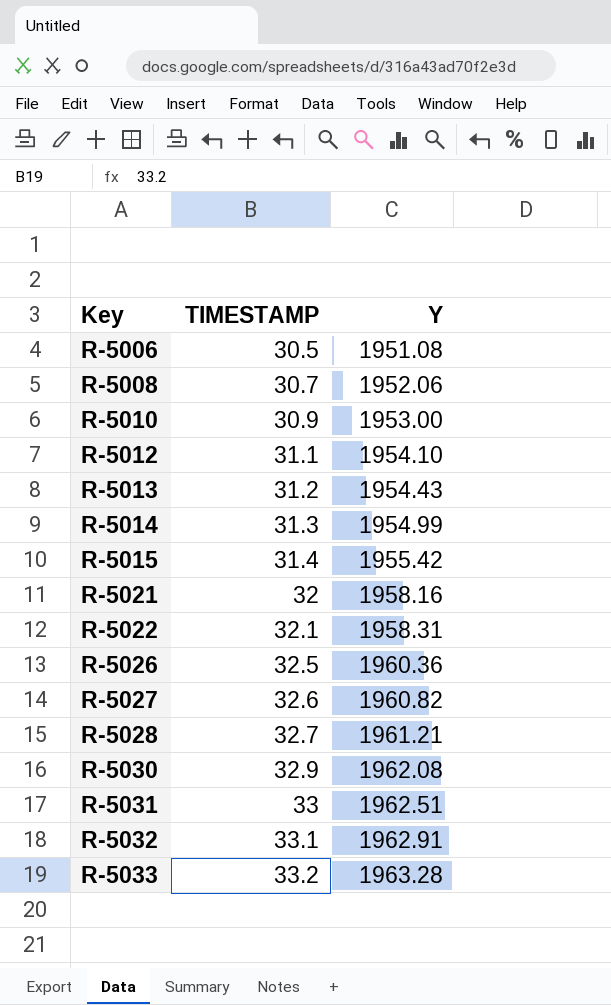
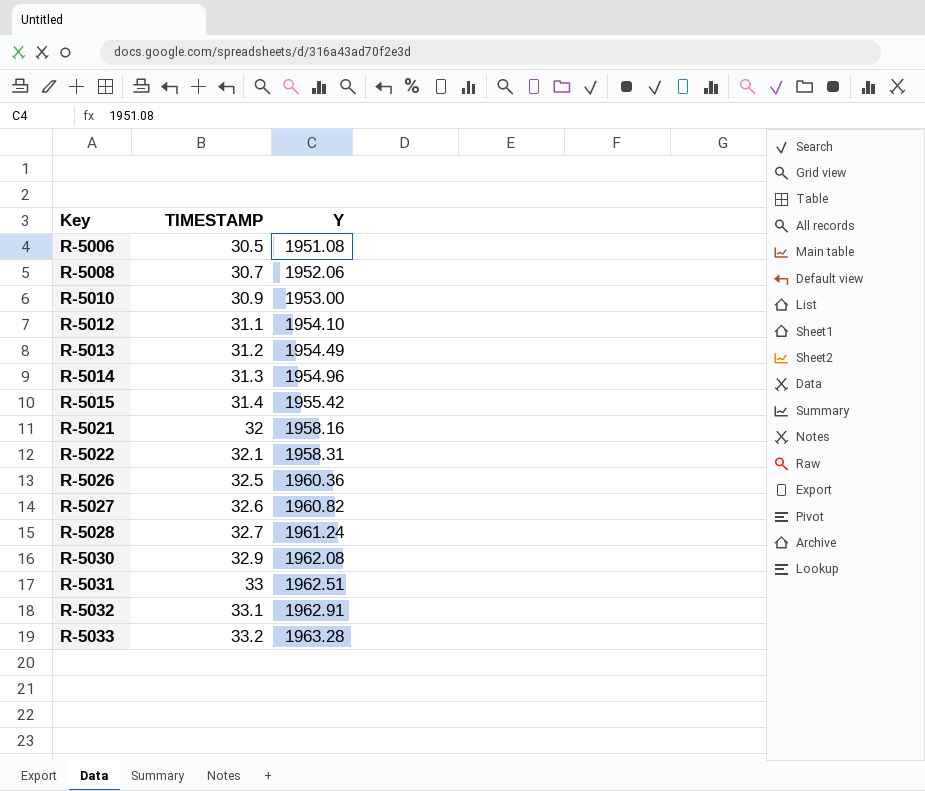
R-5013 | Y: 1954.43 -> 1954.49
R-5014 | Y: 1954.99 -> 1954.96
R-5028 | Y: 1961.21 -> 1961.24

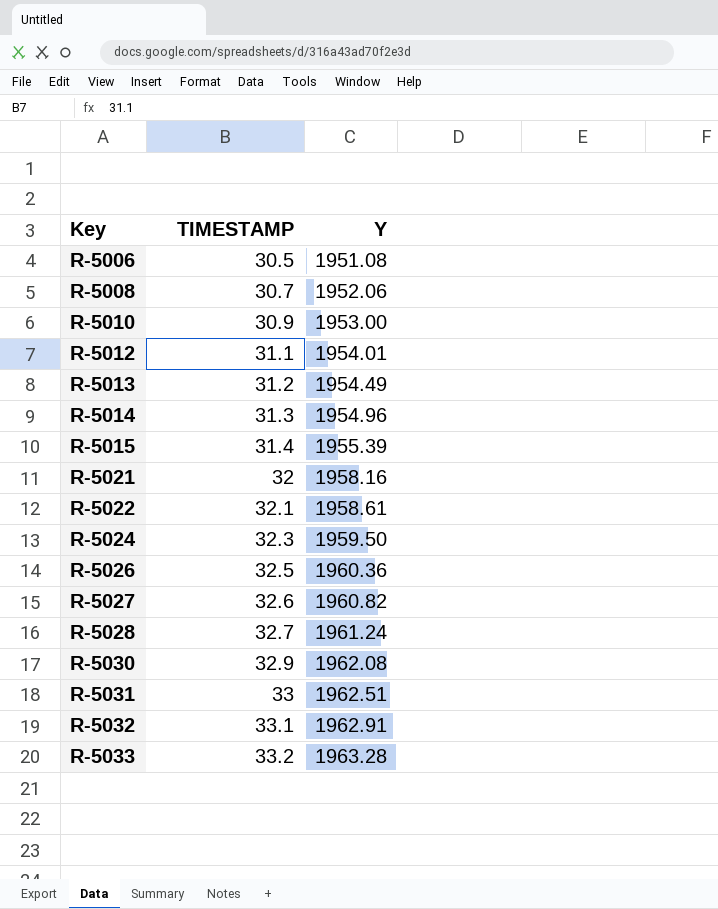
R-5012 | Y: 1954.10 -> 1954.01
R-5015 | Y: 1955.42 -> 1955.39
R-5022 | Y: 1958.31 -> 1958.61
row R-5024: none -> 32.3 | 1959.50

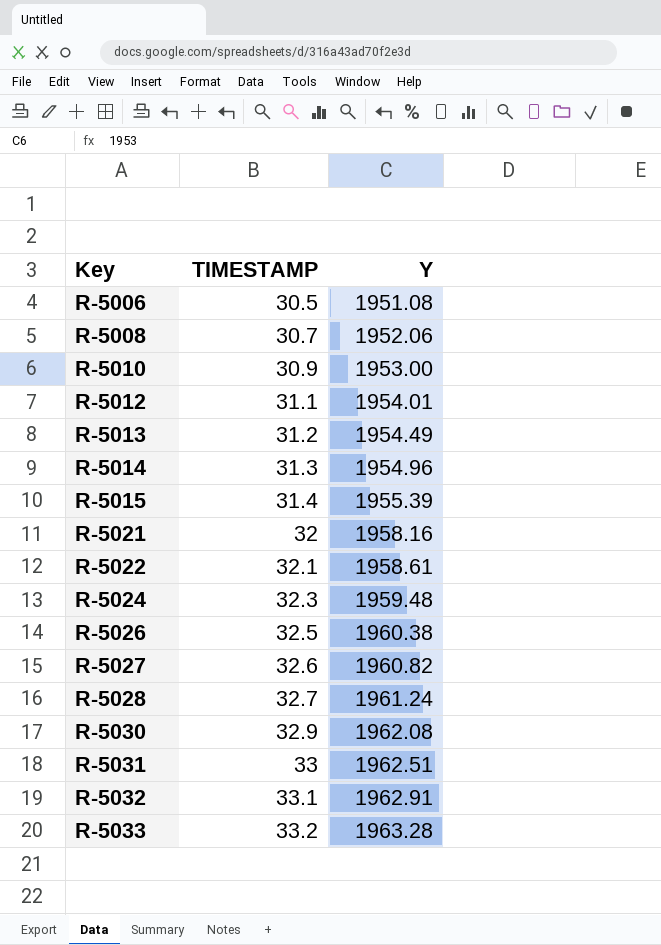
R-5024 | Y: 1959.50 -> 1959.48
R-5026 | Y: 1960.36 -> 1960.38

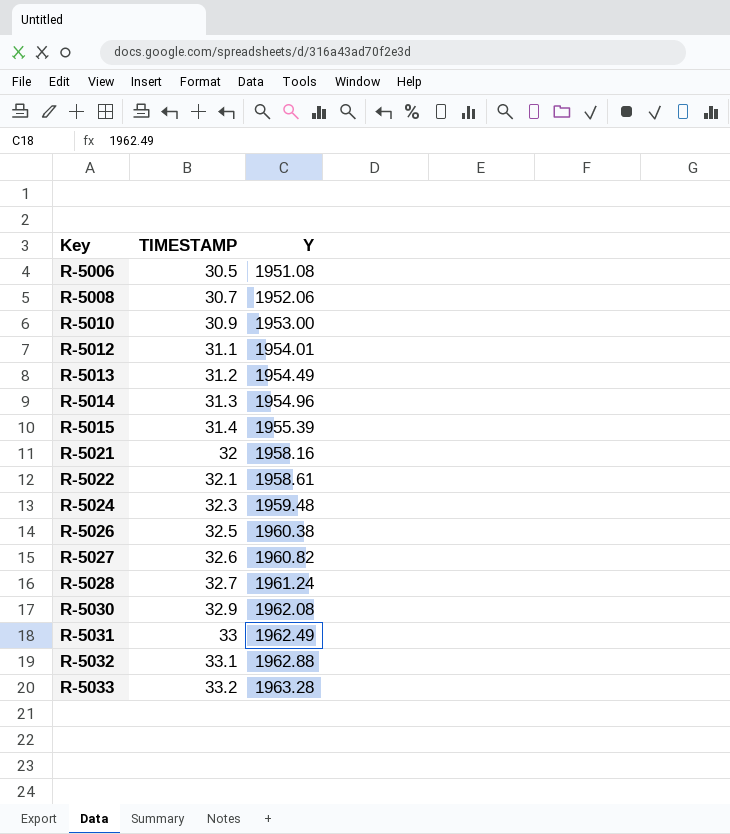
R-5031 | Y: 1962.51 -> 1962.49
R-5032 | Y: 1962.91 -> 1962.88

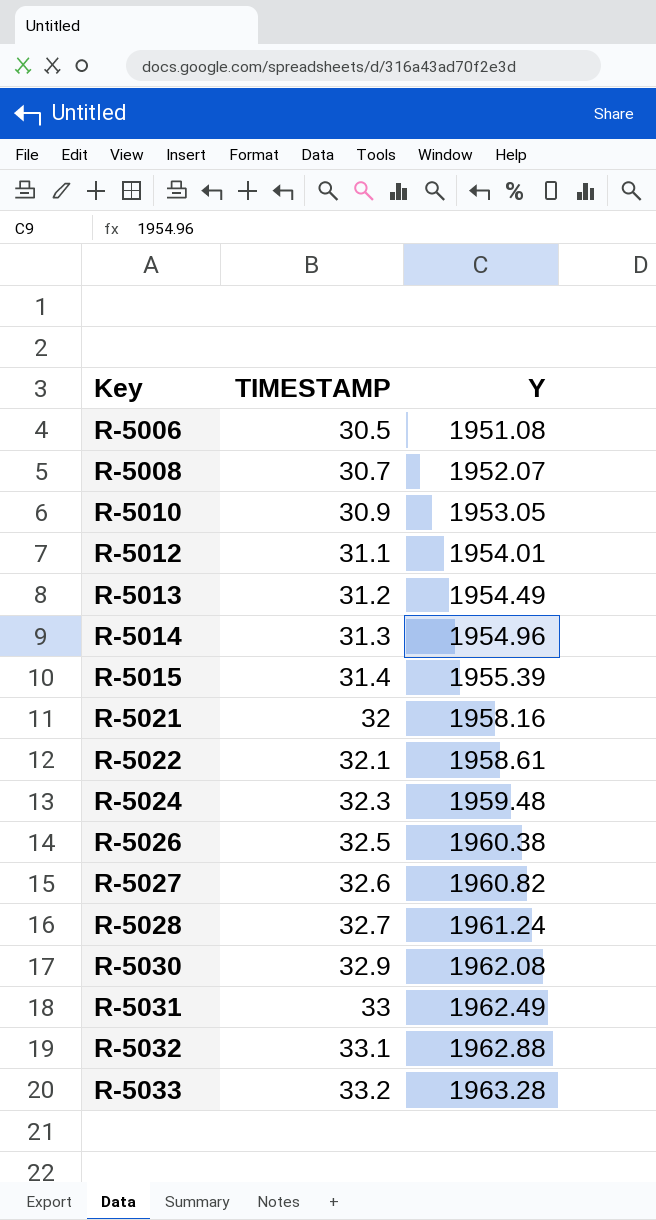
R-5008 | Y: 1952.06 -> 1952.07
R-5010 | Y: 1953.00 -> 1953.05

